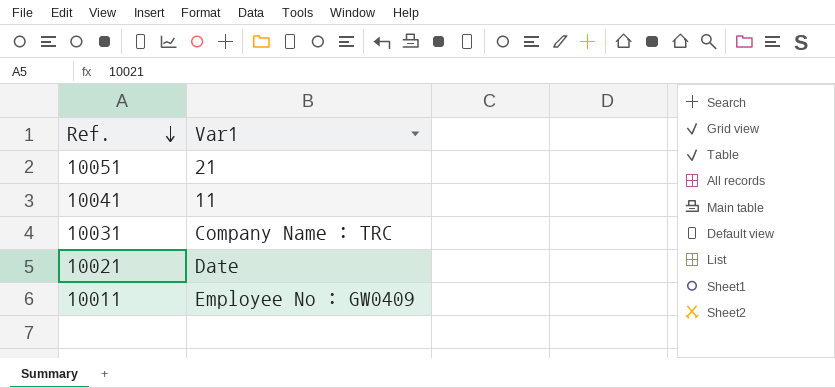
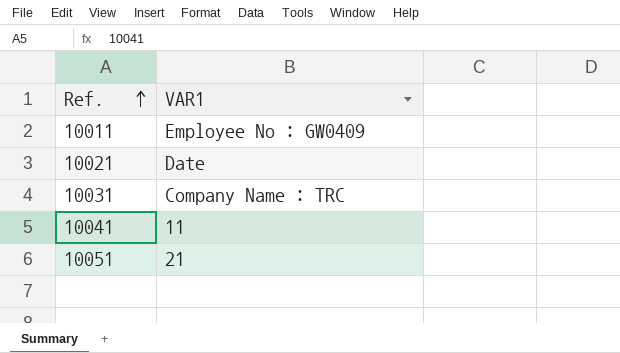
row order: Ref. descending -> Ref. ascending
column name: Var1 -> VAR1

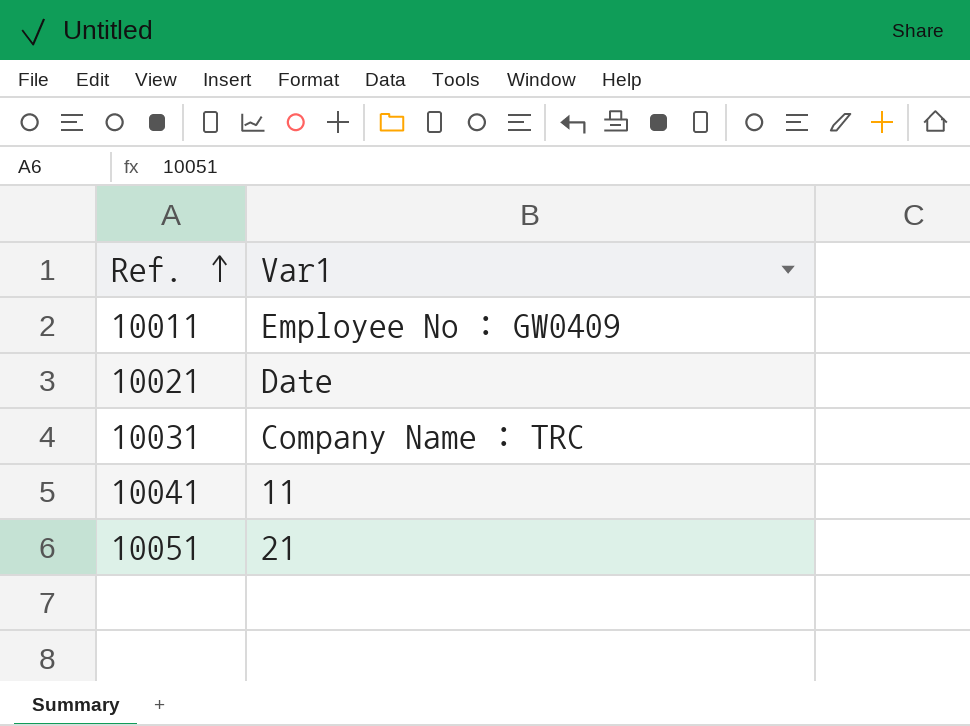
column name: VAR1 -> Var1

